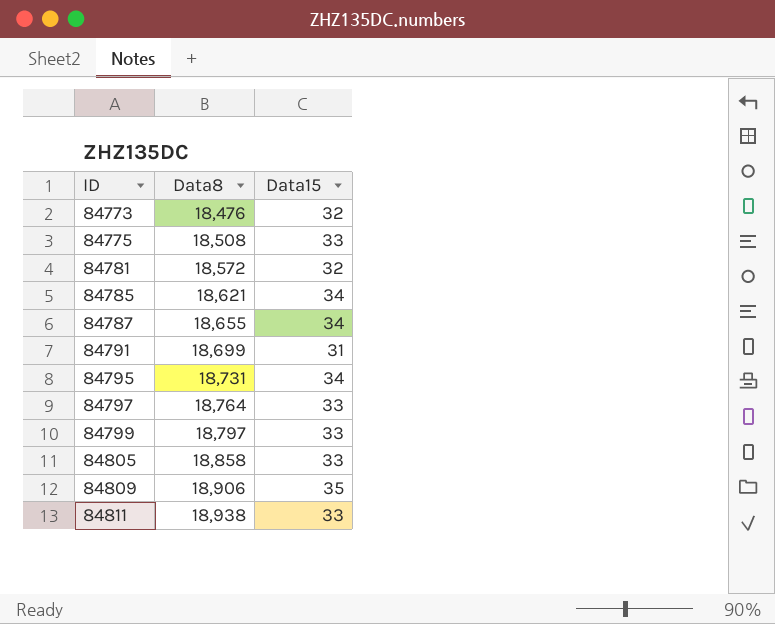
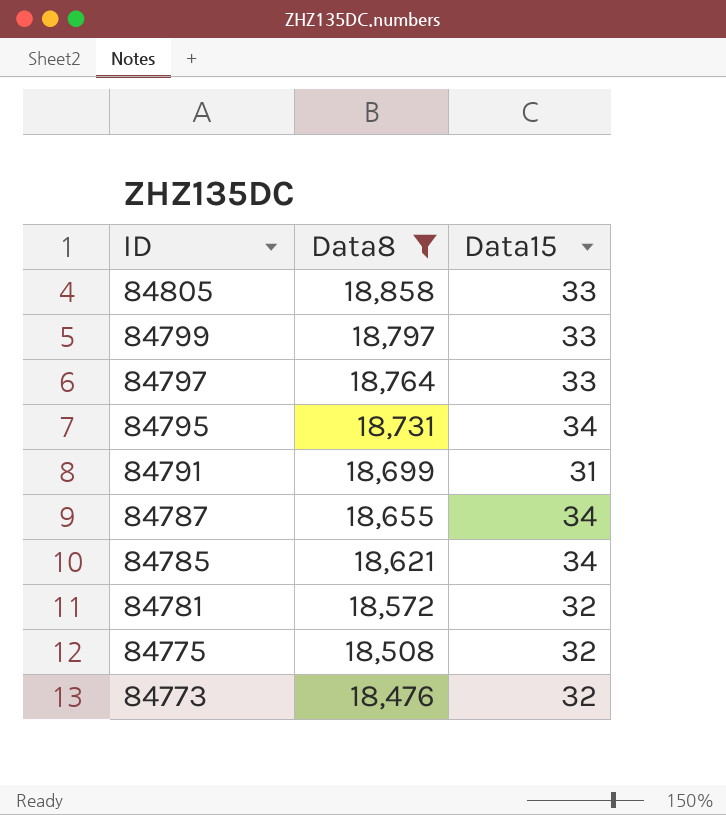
filter: none -> Data8 <= 18,858
row order: ID ascending -> ID descending
84775 | Data15: 33 -> 32

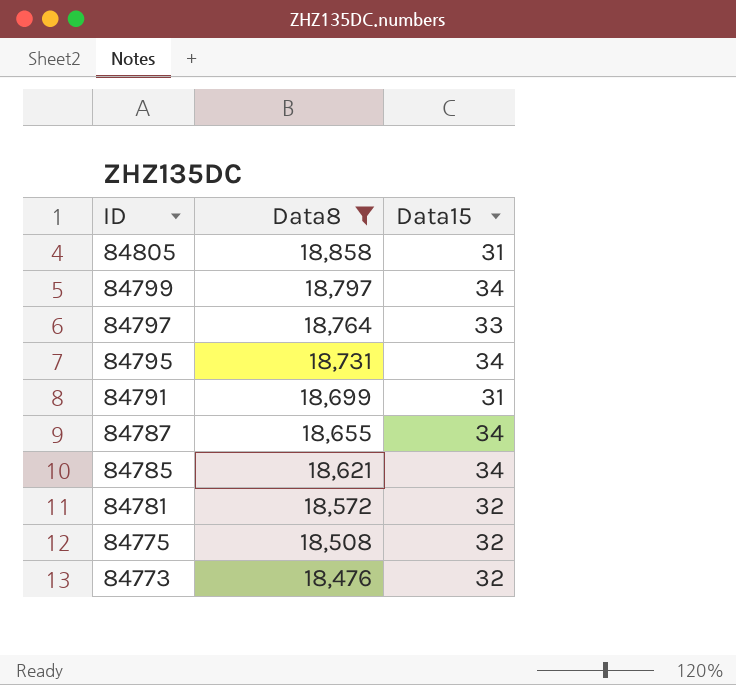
84805 | Data15: 33 -> 31
84799 | Data15: 33 -> 34

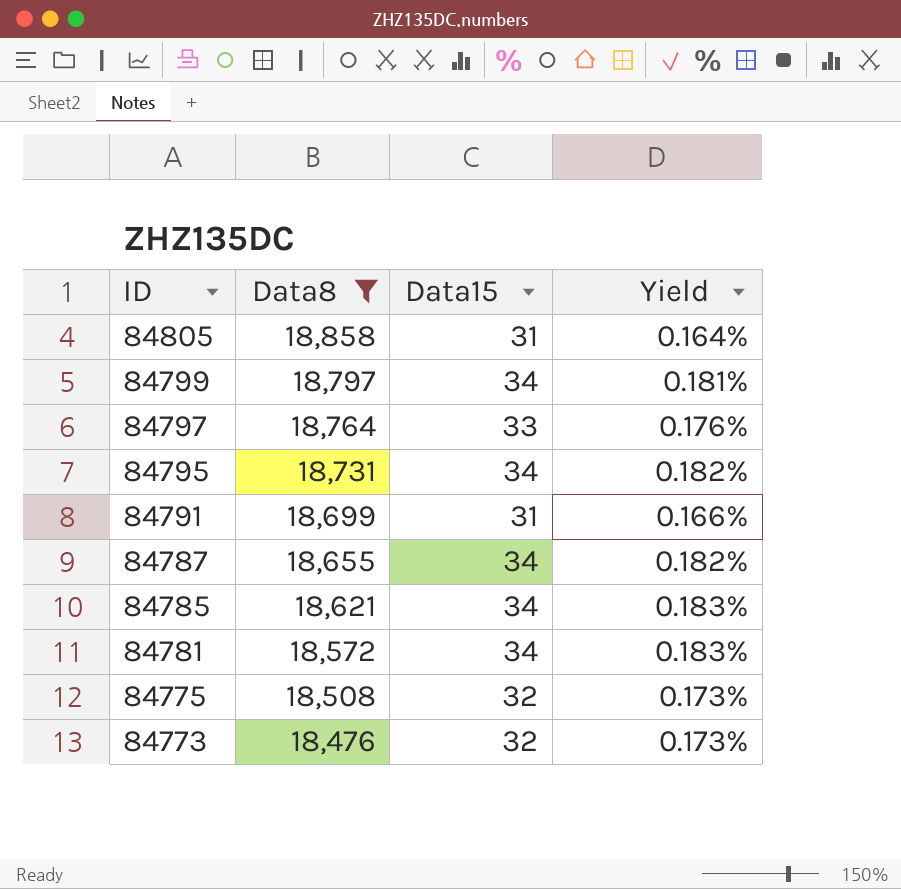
column Yield | formula: none -> [Data15] / [Data8]
84781 | Data15: 32 -> 34

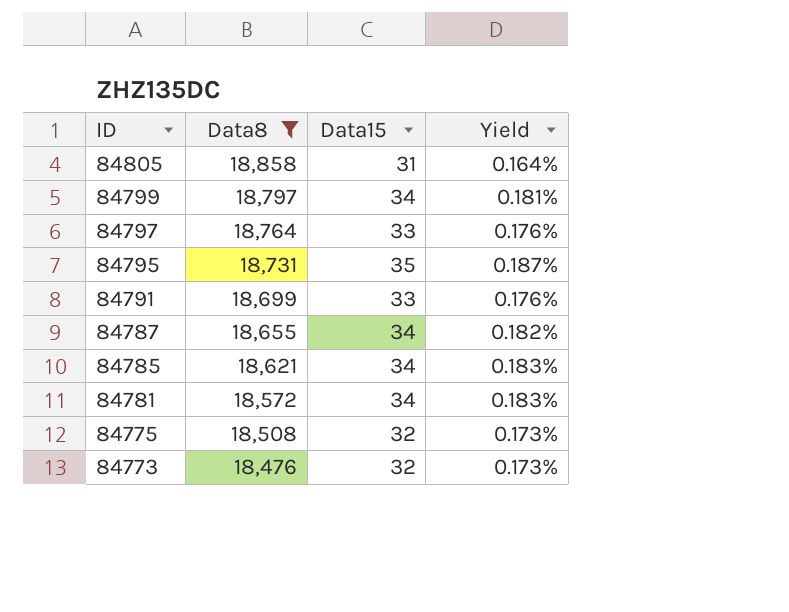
84795 | Data15: 34 -> 35
84795 | Yield: 0.182% -> 0.187%
84791 | Data15: 31 -> 33
84791 | Yield: 0.166% -> 0.176%

